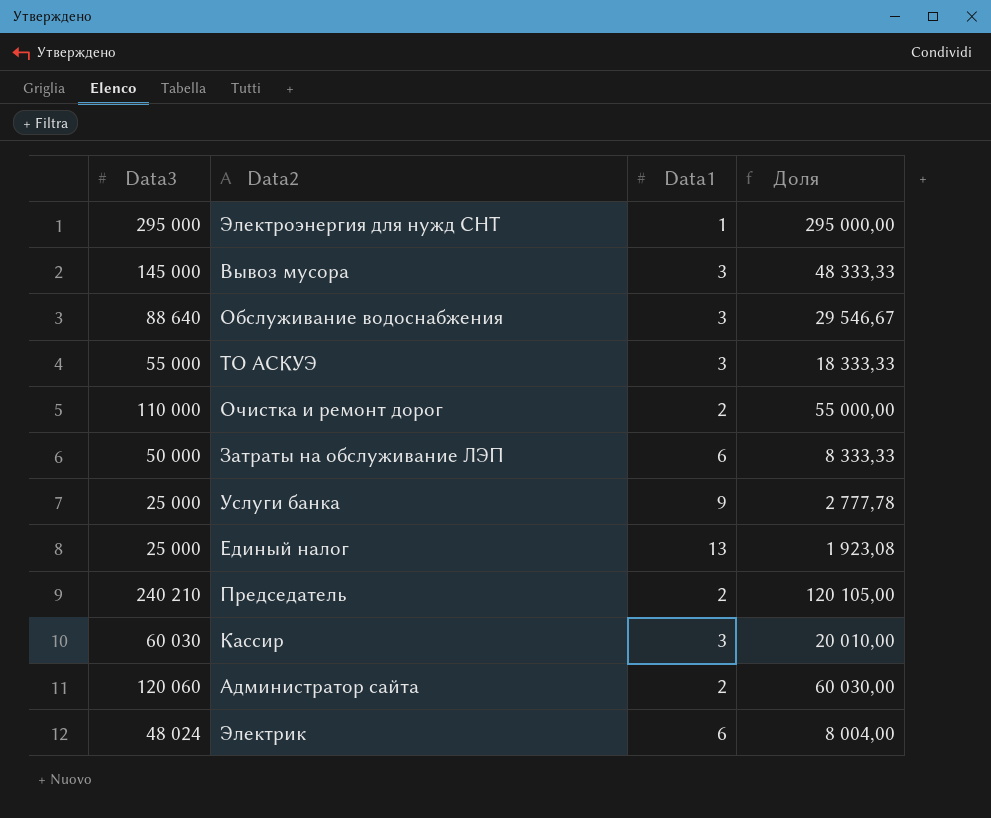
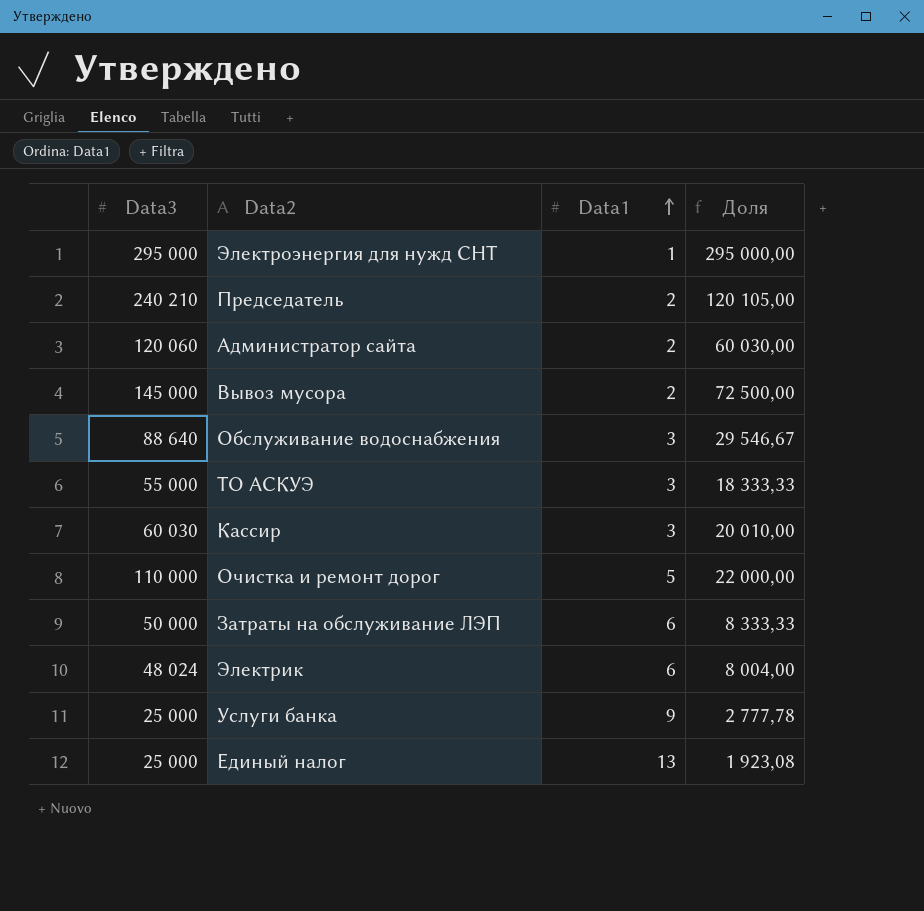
row order: none -> Data1 ascending
Вывоз мусора | Data1: 3 -> 2
Вывоз мусора | Доля: 48 333,33 -> 72 500,00
Очистка и ремонт дорог | Data1: 2 -> 5
Очистка и ремонт дорог | Доля: 55 000,00 -> 22 000,00

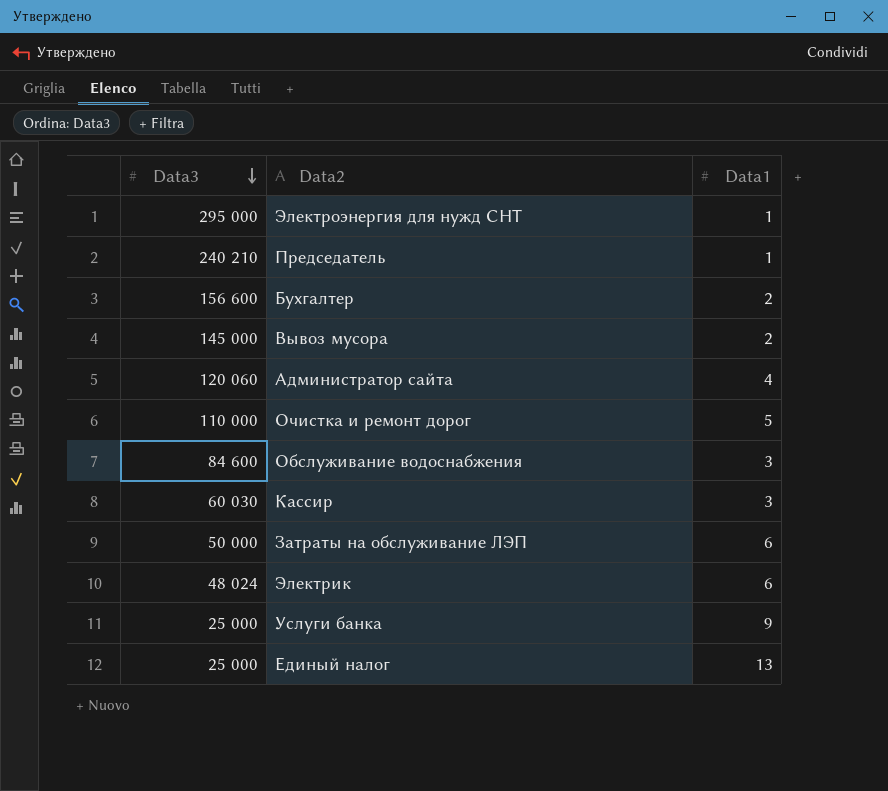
row order: Data1 ascending -> Data3 descending
column Доля | formula: [Data3] / [Data1] -> none
row ТО АСКУЭ: 55 000 | 3 | 18 333,33 -> none
Председатель | Data1: 2 -> 1
row Бухгалтер: none -> 156 600 | 2
Администратор сайта | Data1: 2 -> 4
Обслуживание водоснабжения | Data3: 88 640 -> 84 600

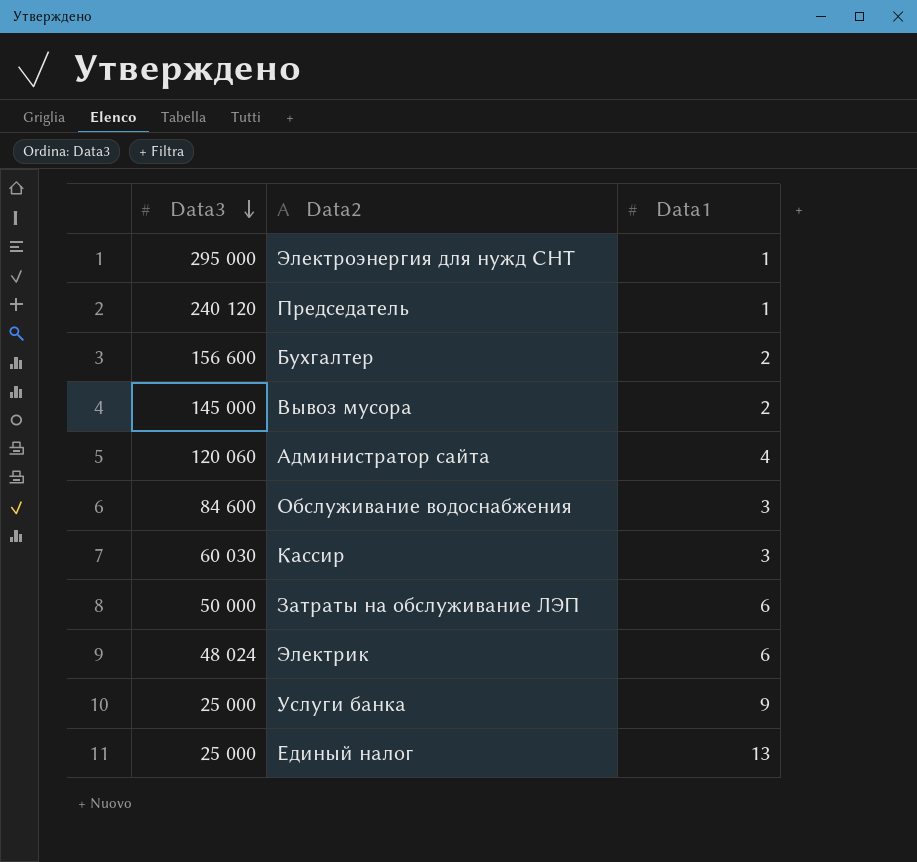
row Очистка и ремонт дорог: 110 000 | 5 -> none
Председатель | Data3: 240 210 -> 240 120

